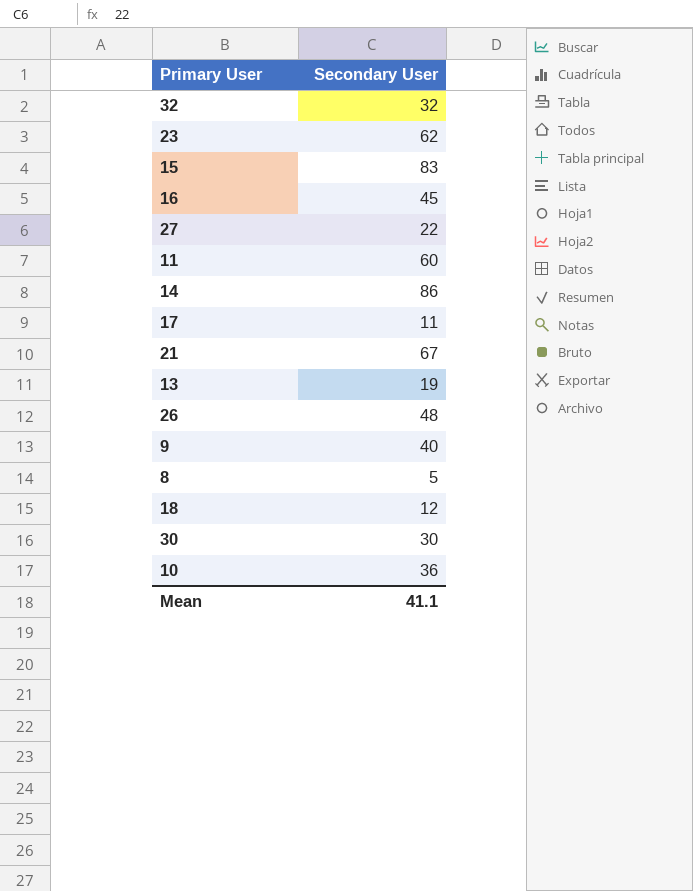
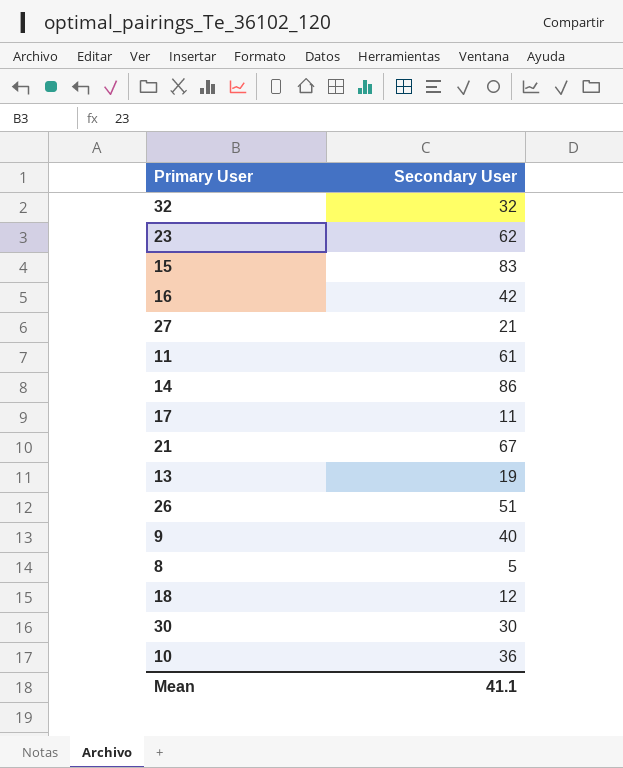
16 | Secondary User: 45 -> 42
27 | Secondary User: 22 -> 21
11 | Secondary User: 60 -> 61
26 | Secondary User: 48 -> 51

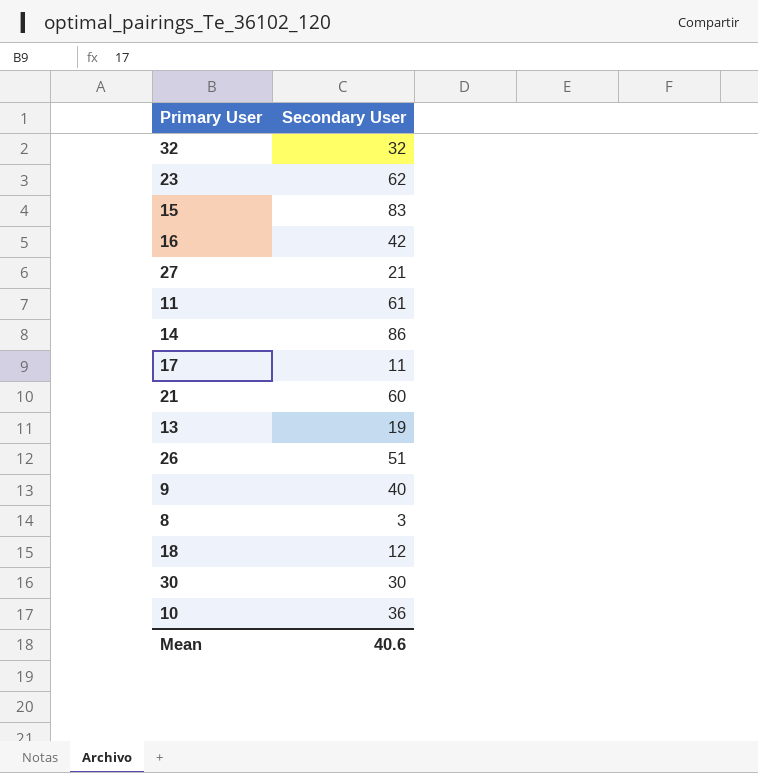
21 | Secondary User: 67 -> 60
8 | Secondary User: 5 -> 3
Mean | Secondary User: 41.1 -> 40.6

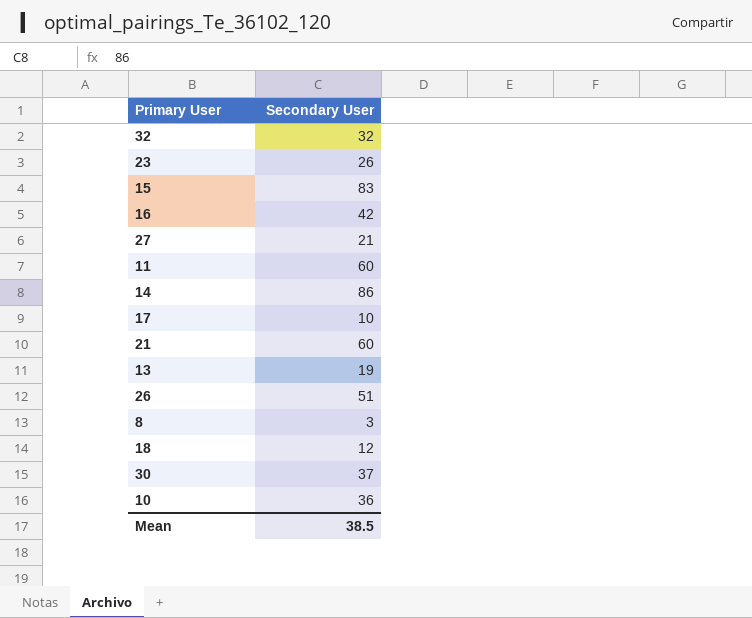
row 9: 40 -> none
23 | Secondary User: 62 -> 26
11 | Secondary User: 61 -> 60
17 | Secondary User: 11 -> 10
30 | Secondary User: 30 -> 37
Mean | Secondary User: 40.6 -> 38.5

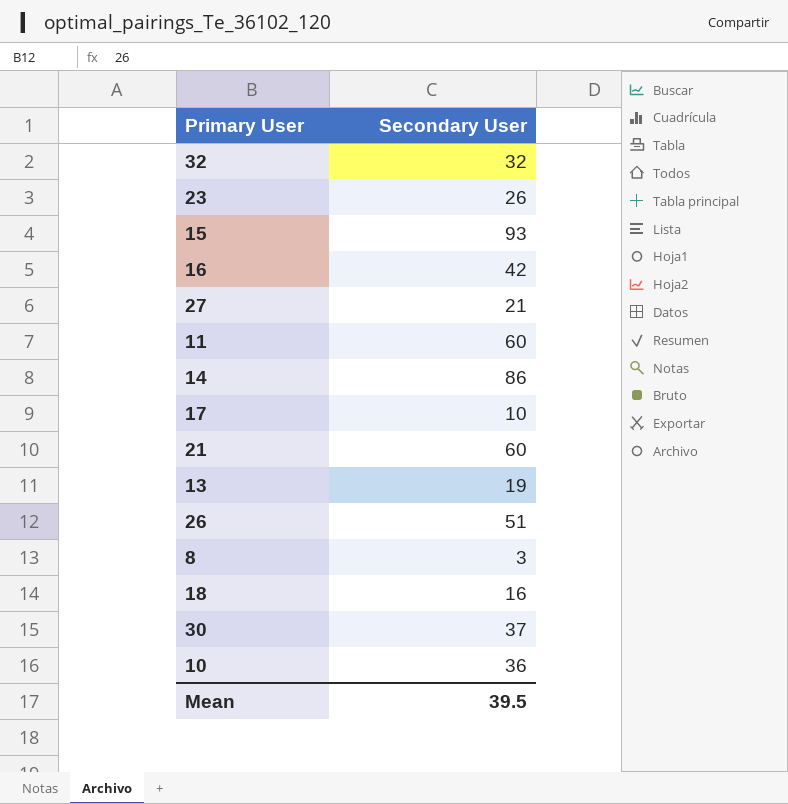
15 | Secondary User: 83 -> 93
18 | Secondary User: 12 -> 16
Mean | Secondary User: 38.5 -> 39.5

